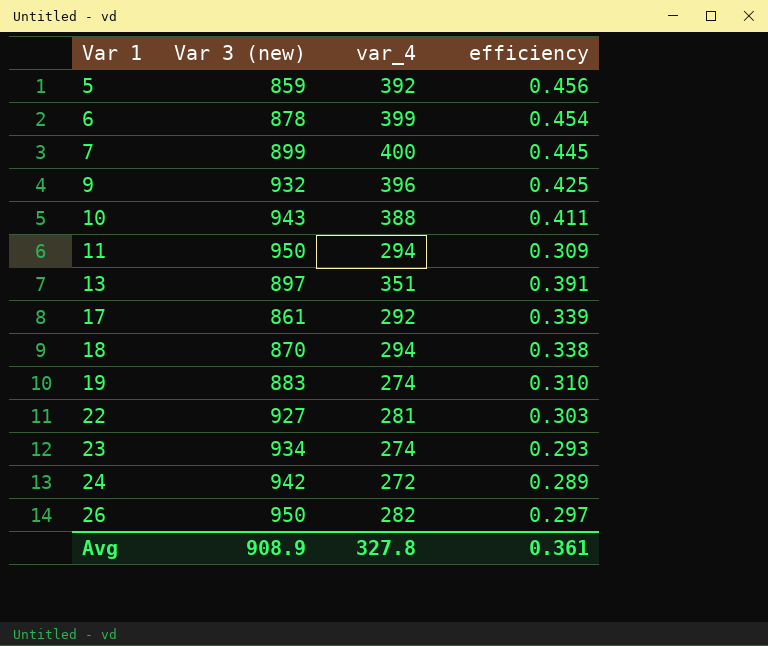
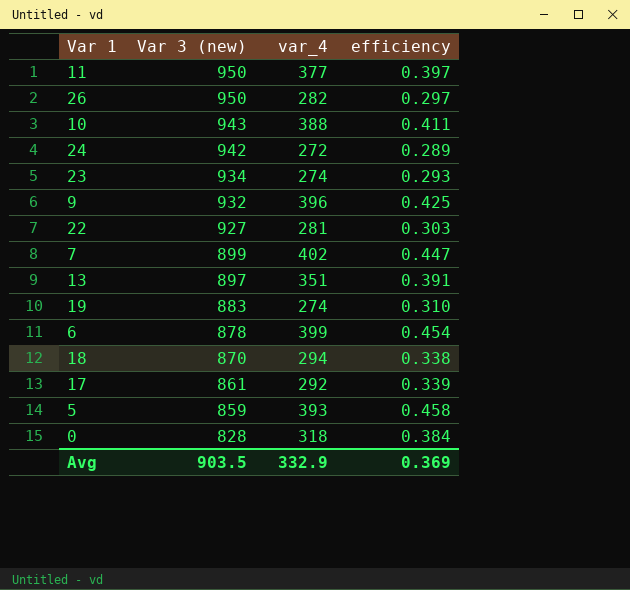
row order: Var 1 ascending -> Var 3 (new) descending
11 | var_4: 294 -> 377
11 | efficiency: 0.309 -> 0.397
7 | var_4: 400 -> 402
7 | efficiency: 0.445 -> 0.447
5 | var_4: 392 -> 393
5 | efficiency: 0.456 -> 0.458
row 0: none -> 828 | 318 | 0.384
Avg | Var 3 (new): 908.9 -> 903.5
Avg | var_4: 327.8 -> 332.9
Avg | efficiency: 0.361 -> 0.369

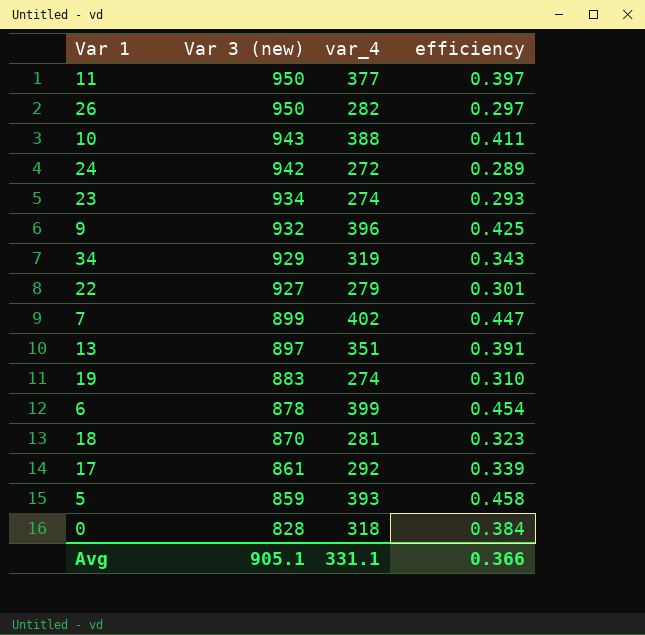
row 34: none -> 929 | 319 | 0.343
22 | var_4: 281 -> 279
22 | efficiency: 0.303 -> 0.301
18 | var_4: 294 -> 281
18 | efficiency: 0.338 -> 0.323
Avg | Var 3 (new): 903.5 -> 905.1
Avg | var_4: 332.9 -> 331.1
Avg | efficiency: 0.369 -> 0.366

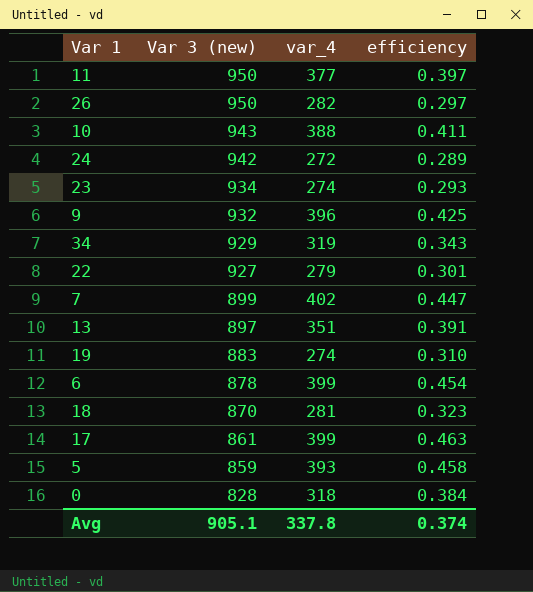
17 | var_4: 292 -> 399
17 | efficiency: 0.339 -> 0.463
Avg | var_4: 331.1 -> 337.8
Avg | efficiency: 0.366 -> 0.374

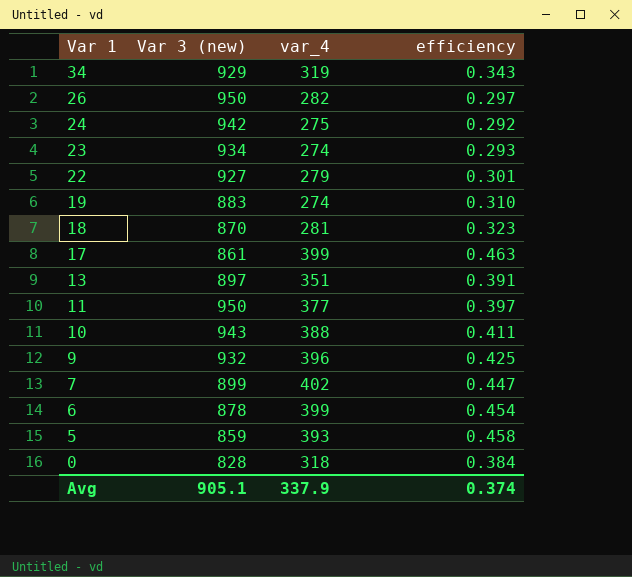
row order: Var 3 (new) descending -> Var 1 descending
24 | var_4: 272 -> 275
24 | efficiency: 0.289 -> 0.292
Avg | var_4: 337.8 -> 337.9

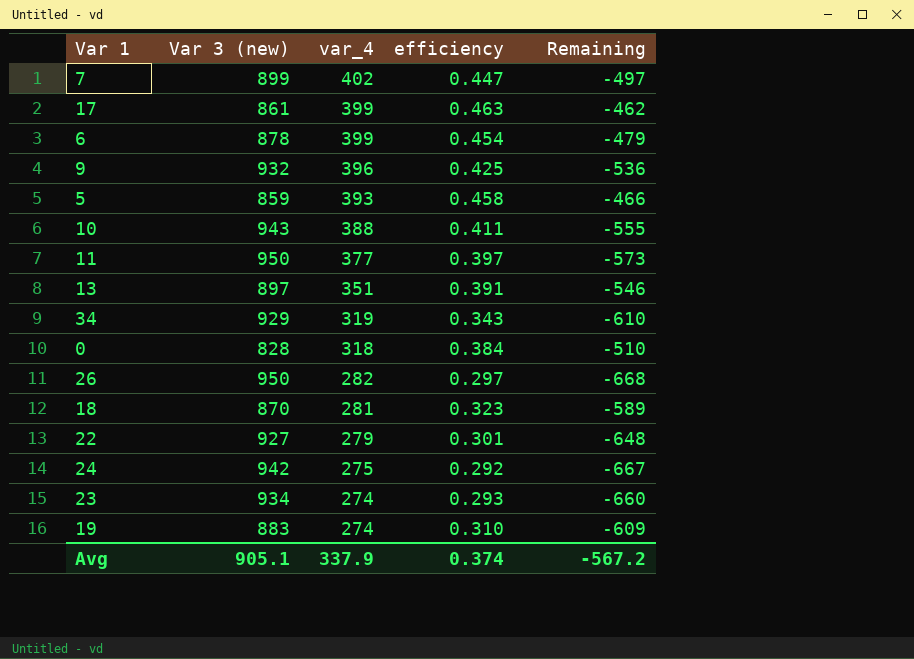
row order: Var 1 descending -> var_4 descending
column Remaining | formula: none -> [var_4] - [Var 3 (new)]

